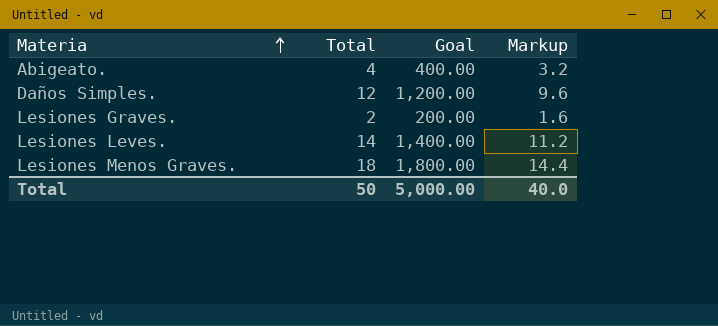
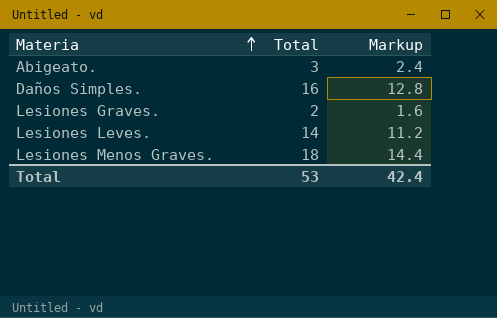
column Goal | formula: [Total] * 100 -> none
Abigeato. | Total: 4 -> 3
Abigeato. | Markup: 3.2 -> 2.4
Daños Simples. | Total: 12 -> 16
Daños Simples. | Markup: 9.6 -> 12.8
Total | Total: 50 -> 53
Total | Markup: 40.0 -> 42.4

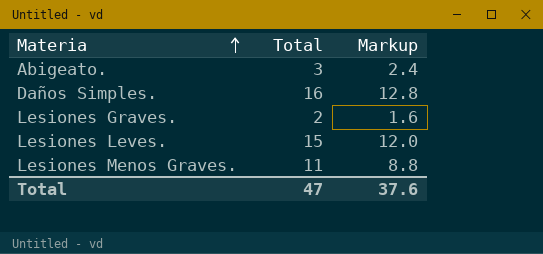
Lesiones Leves. | Total: 14 -> 15
Lesiones Leves. | Markup: 11.2 -> 12.0
Lesiones Menos Graves. | Total: 18 -> 11
Lesiones Menos Graves. | Markup: 14.4 -> 8.8
Total | Total: 53 -> 47
Total | Markup: 42.4 -> 37.6

